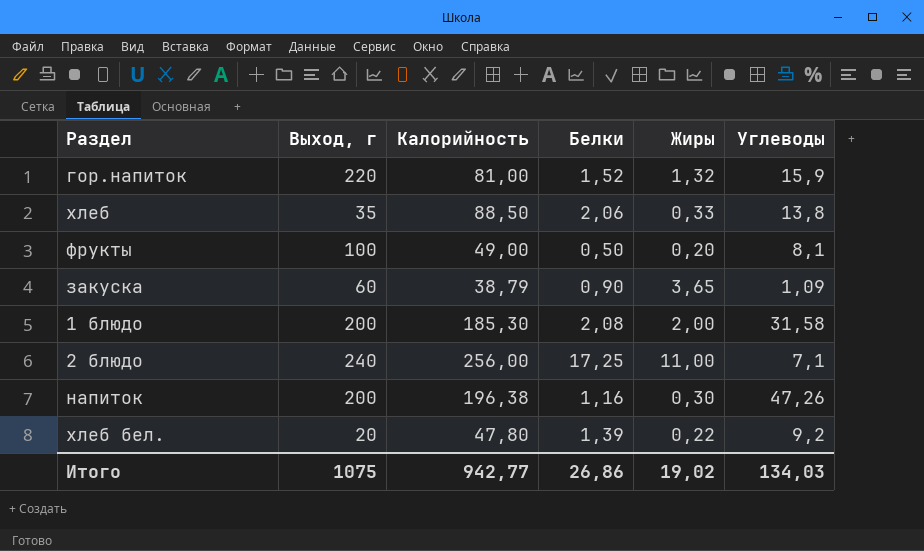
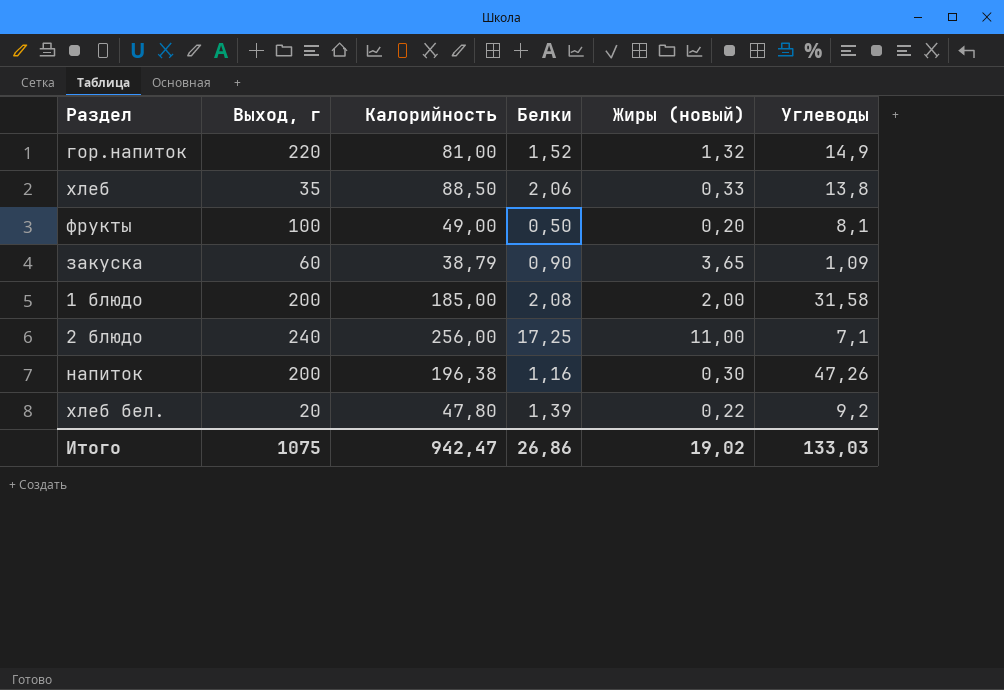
column name: Жиры -> Жиры (новый)
гор.напиток | Углеводы: 15,9 -> 14,9
1 блюдо | Калорийность: 185,30 -> 185,00
Итого | Калорийность: 942,77 -> 942,47
Итого | Углеводы: 134,03 -> 133,03

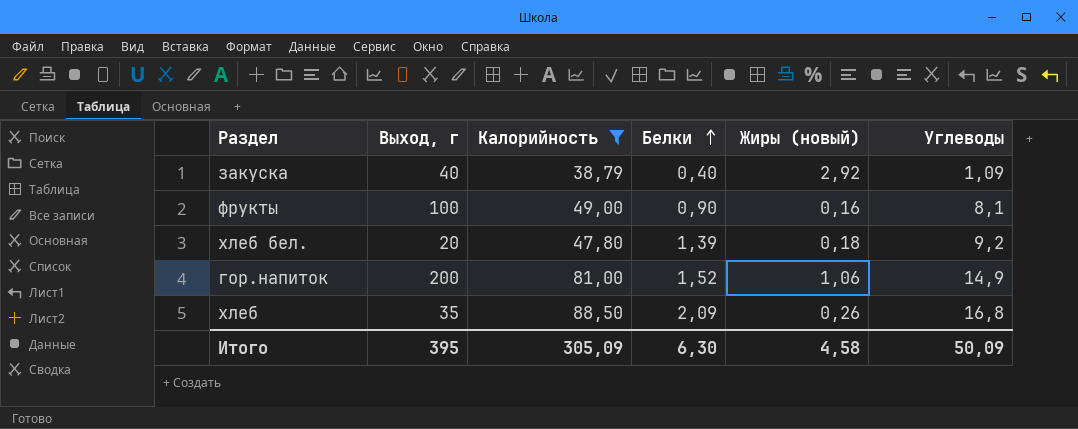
filter: none -> Калорийность <= 88,50
row order: none -> Белки ascending
закуска | Выход, г: 60 -> 40
закуска | Белки: 0,90 -> 0,40
закуска | Жиры (новый): 3,65 -> 2,92
фрукты | Белки: 0,50 -> 0,90
фрукты | Жиры (новый): 0,20 -> 0,16
хлеб бел. | Жиры (новый): 0,22 -> 0,18
гор.напиток | Выход, г: 220 -> 200
гор.напиток | Жиры (новый): 1,32 -> 1,06
хлеб | Белки: 2,06 -> 2,09
хлеб | Жиры (новый): 0,33 -> 0,26
хлеб | Углеводы: 13,8 -> 16,8
Итого | Выход, г: 1075 -> 395
Итого | Калорийность: 942,47 -> 305,09
Итого | Белки: 26,86 -> 6,30
Итого | Жиры (новый): 19,02 -> 4,58
Итого | Углеводы: 133,03 -> 50,09

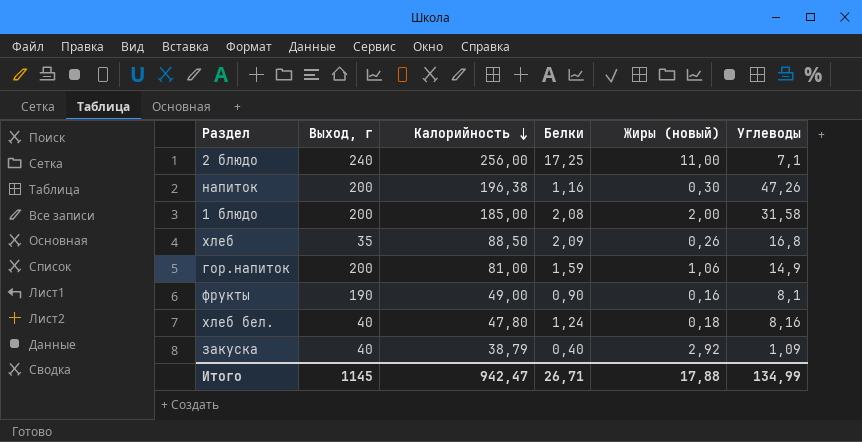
filter: Калорийность <= 88,50 -> none
row order: Белки ascending -> Калорийность descending
гор.напиток | Белки: 1,52 -> 1,59
фрукты | Выход, г: 100 -> 190
хлеб бел. | Выход, г: 20 -> 40
хлеб бел. | Белки: 1,39 -> 1,24
хлеб бел. | Углеводы: 9,2 -> 8,16
Итого | Выход, г: 395 -> 1145
Итого | Калорийность: 305,09 -> 942,47
Итого | Белки: 6,30 -> 26,71
Итого | Жиры (новый): 4,58 -> 17,88
Итого | Углеводы: 50,09 -> 134,99

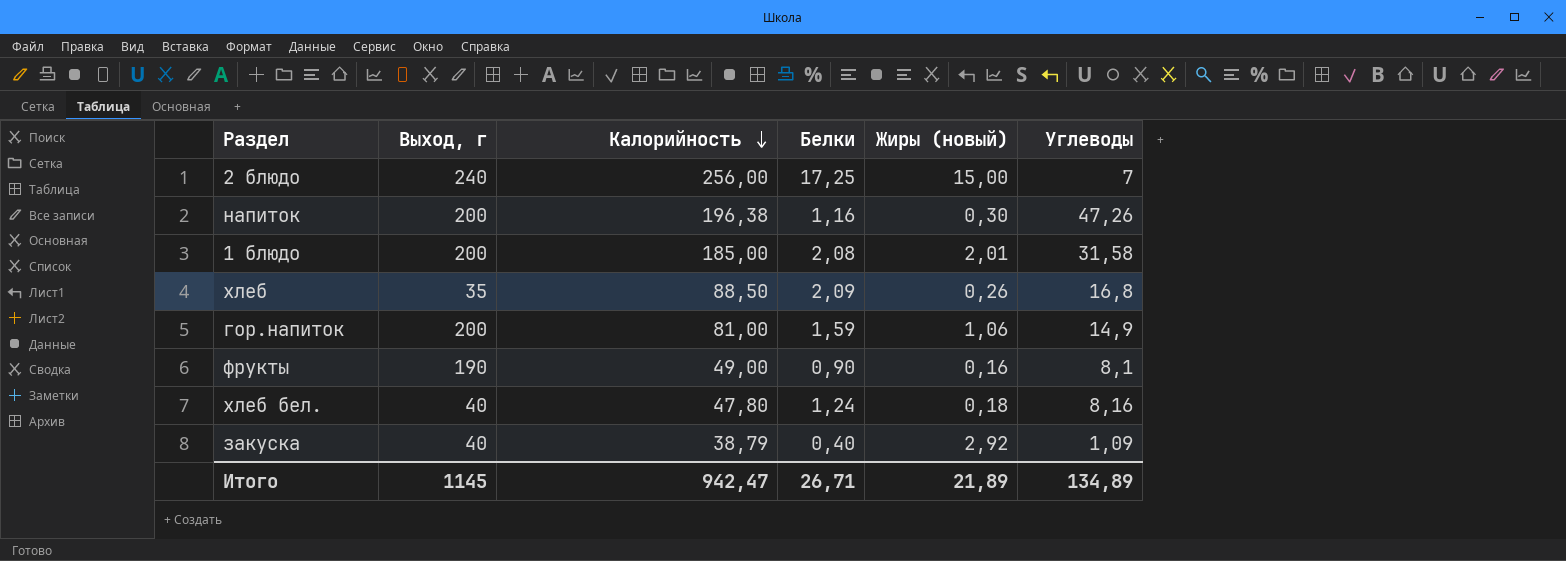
2 блюдо | Жиры (новый): 11,00 -> 15,00
2 блюдо | Углеводы: 7,1 -> 7
1 блюдо | Жиры (новый): 2,00 -> 2,01
Итого | Жиры (новый): 17,88 -> 21,89
Итого | Углеводы: 134,99 -> 134,89

